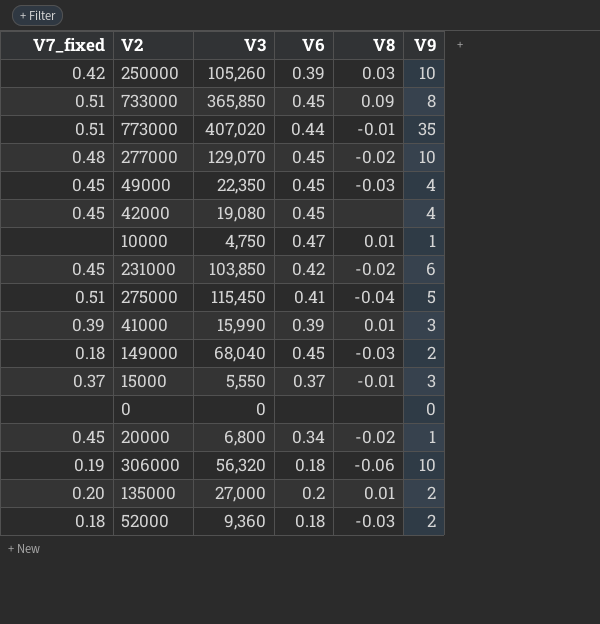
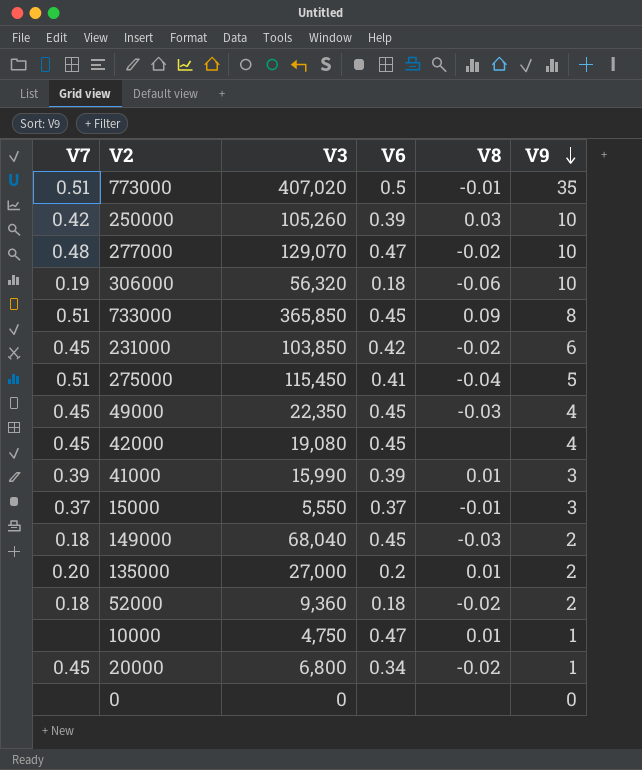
row order: none -> V9 descending
column name: V7_fixed -> V7
773000 | V6: 0.44 -> 0.5
277000 | V6: 0.45 -> 0.47
52000 | V8: -0.03 -> -0.02

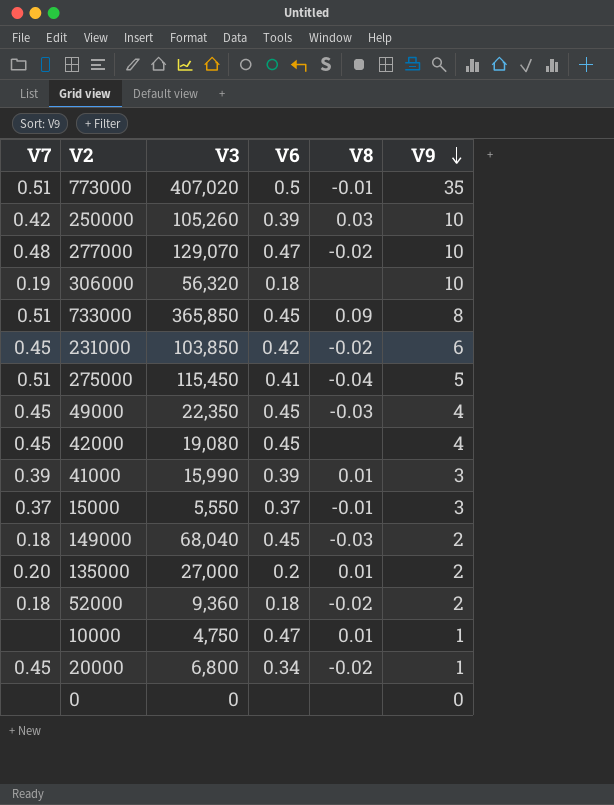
306000 | V8: -0.06 -> none

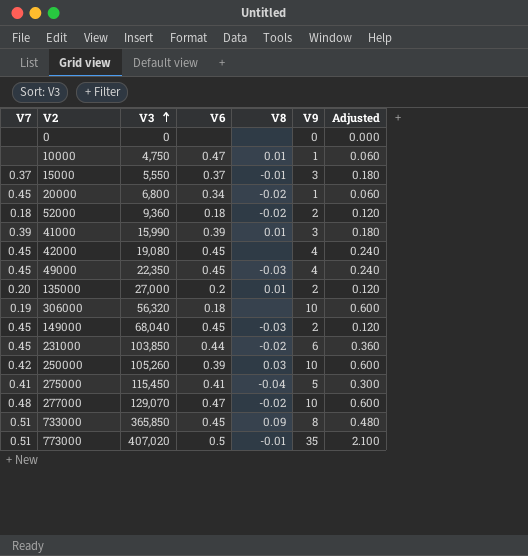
row order: V9 descending -> V3 ascending
column Adjusted | formula: none -> [V9] * 0.06
149000 | V7: 0.18 -> 0.45
231000 | V6: 0.42 -> 0.44
275000 | V7: 0.51 -> 0.41

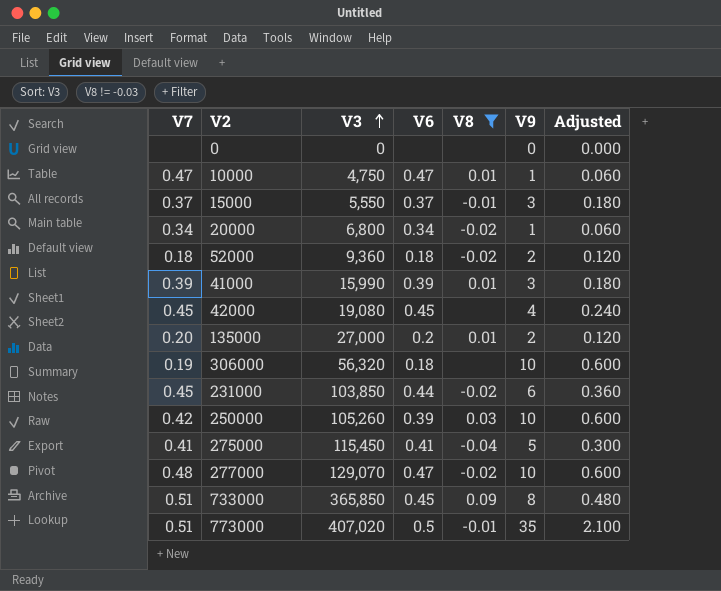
filter: none -> V8 != -0.03
10000 | V7: none -> 0.47
20000 | V7: 0.45 -> 0.34

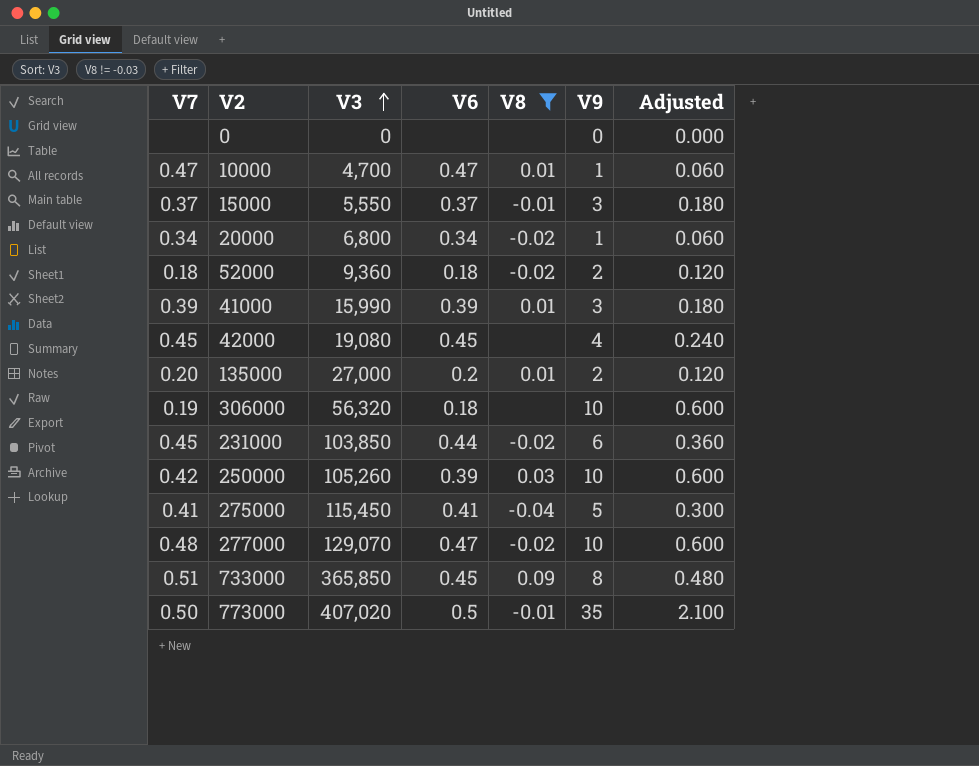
10000 | V3: 4,750 -> 4,700
773000 | V7: 0.51 -> 0.50

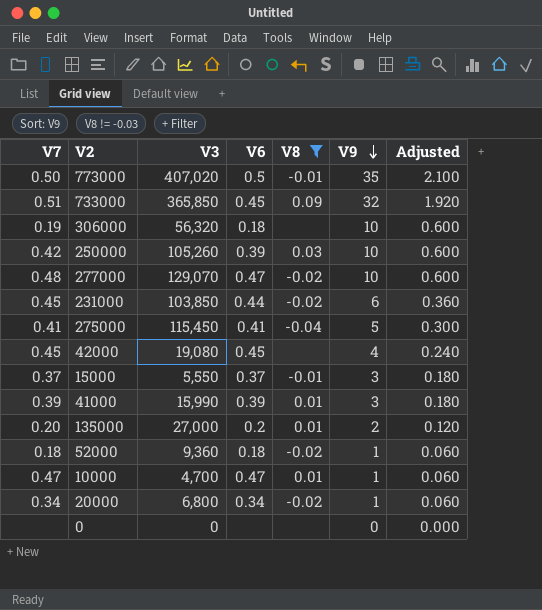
row order: V3 ascending -> V9 descending
733000 | V9: 8 -> 32
733000 | Adjusted: 0.480 -> 1.920
52000 | V9: 2 -> 1
52000 | Adjusted: 0.120 -> 0.060

